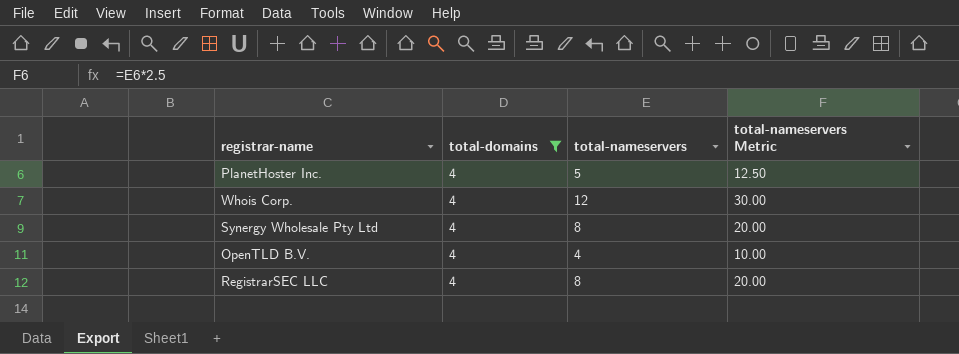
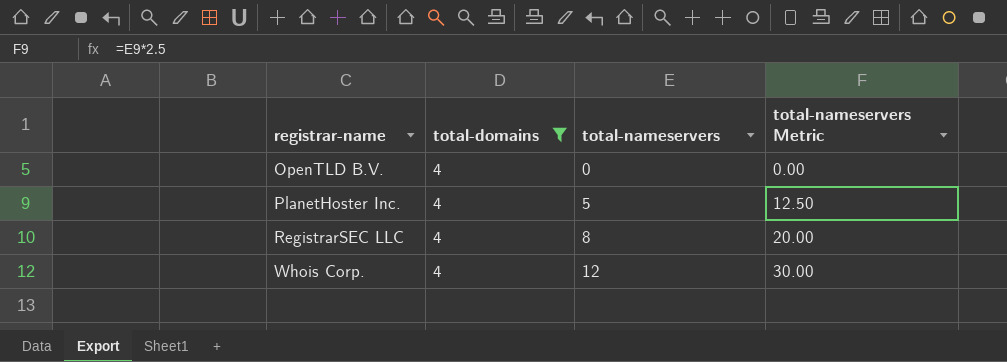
row order: none -> registrar-name ascending
row Synergy Wholesale Pty Ltd: 4 | 8 | 20.00 -> none
OpenTLD B.V. | total-nameservers: 4 -> 0
OpenTLD B.V. | total-nameservers Metric: 10.00 -> 0.00

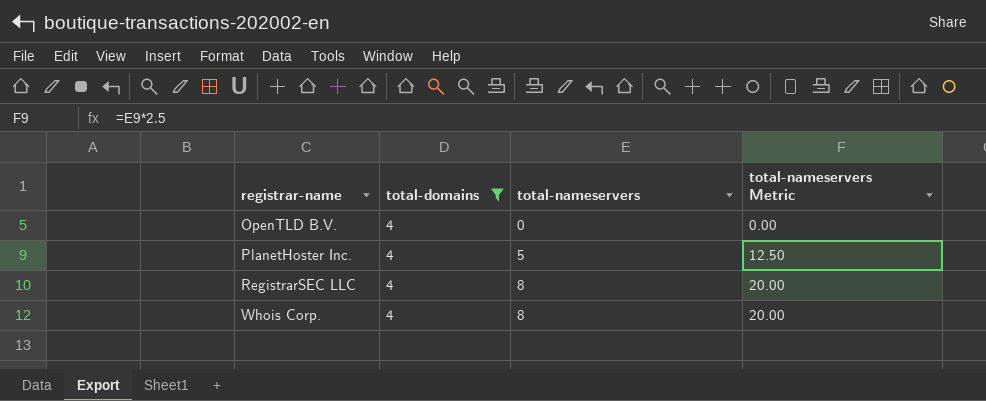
Whois Corp. | total-nameservers: 12 -> 8
Whois Corp. | total-nameservers Metric: 30.00 -> 20.00

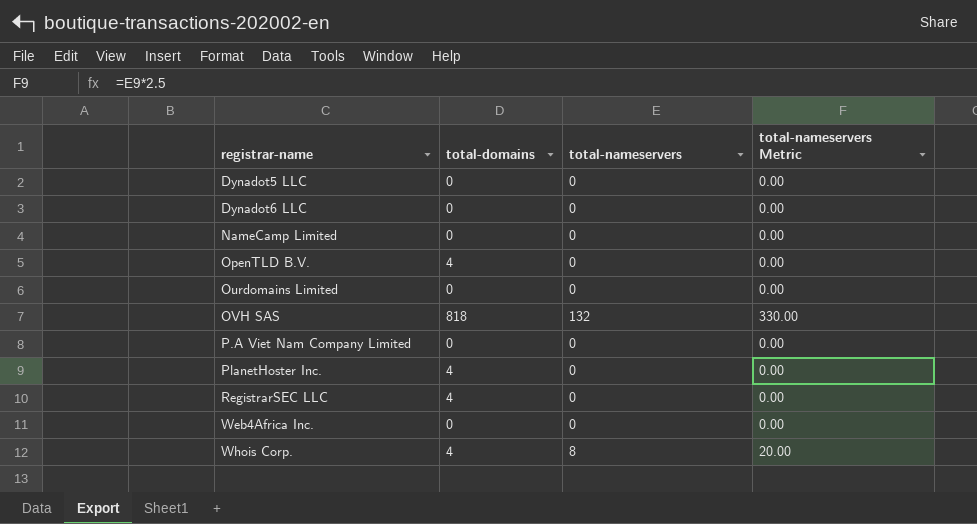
filter: total-domains = 4 -> none
PlanetHoster Inc. | total-nameservers: 5 -> 0
PlanetHoster Inc. | total-nameservers Metric: 12.50 -> 0.00
RegistrarSEC LLC | total-nameservers: 8 -> 0
RegistrarSEC LLC | total-nameservers Metric: 20.00 -> 0.00

